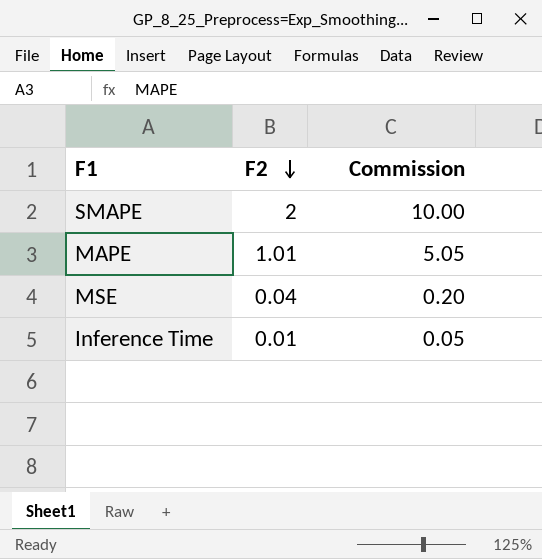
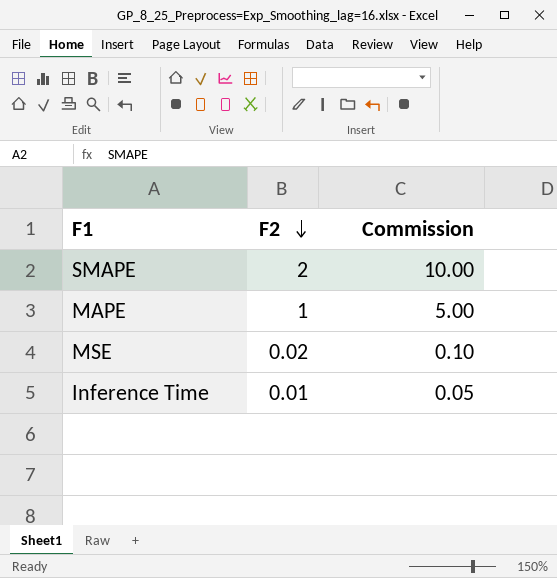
MAPE | F2: 1.01 -> 1
MAPE | Commission: 5.05 -> 5.00
MSE | F2: 0.04 -> 0.02
MSE | Commission: 0.20 -> 0.10

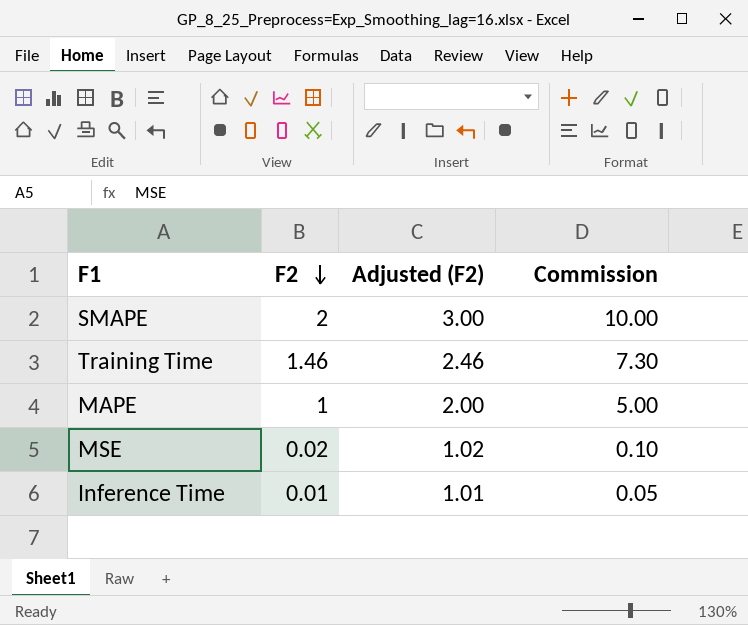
column Adjusted (F2) | formula: none -> [F2] + 1
row Training Time: none -> 1.46 | 2.46 | 7.30

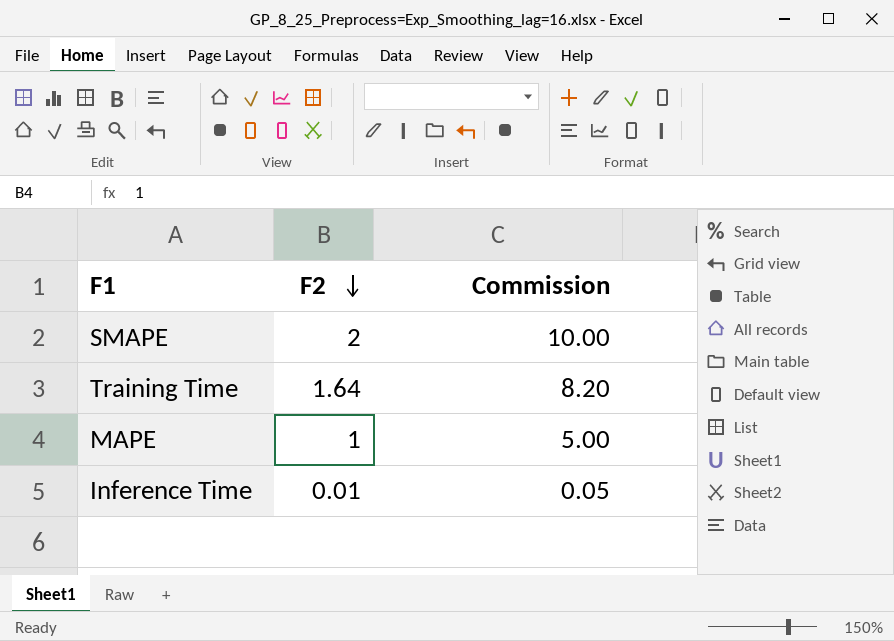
column Adjusted (F2) | formula: [F2] + 1 -> none
row MSE: 0.02 | 1.02 | 0.10 -> none
Training Time | F2: 1.46 -> 1.64
Training Time | Commission: 7.30 -> 8.20

